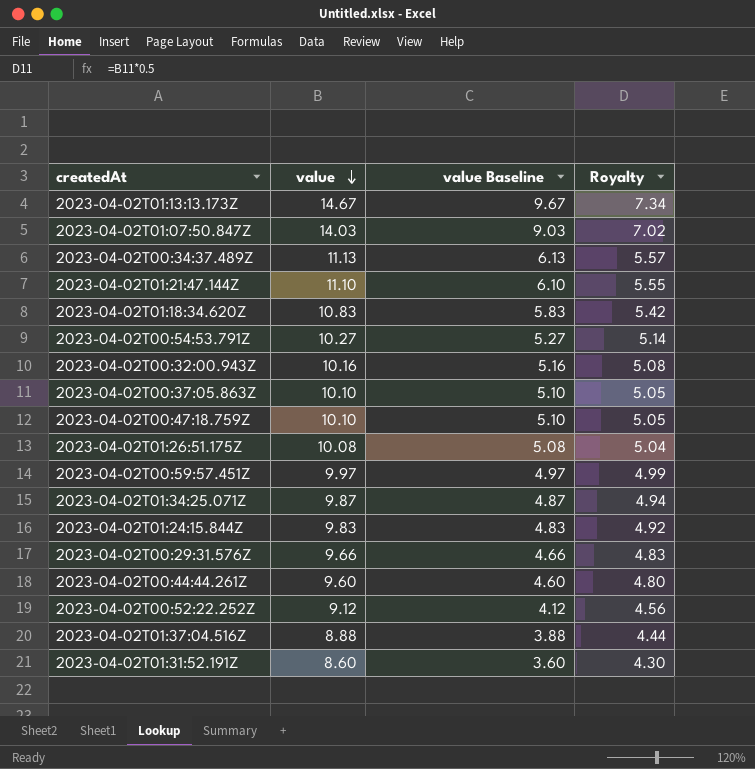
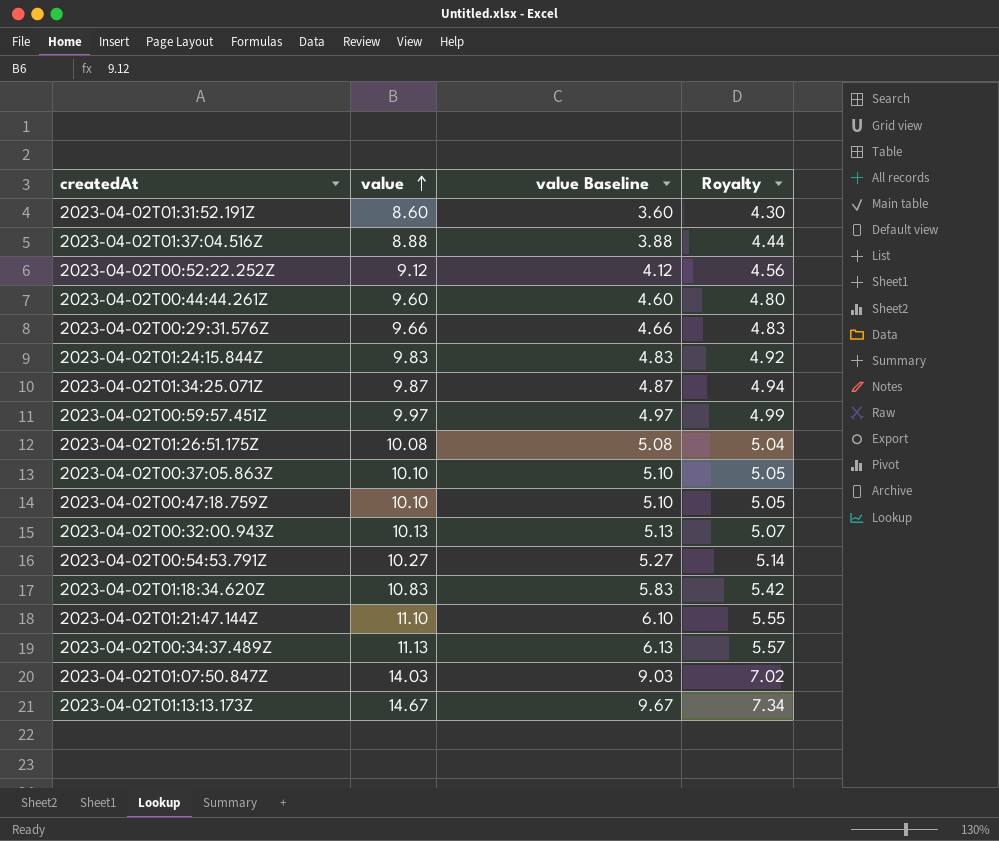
row order: value descending -> value ascending
2023-04-02T00:32:00.943Z | value: 10.16 -> 10.13
2023-04-02T00:32:00.943Z | value Baseline: 5.16 -> 5.13
2023-04-02T00:32:00.943Z | Royalty: 5.08 -> 5.07

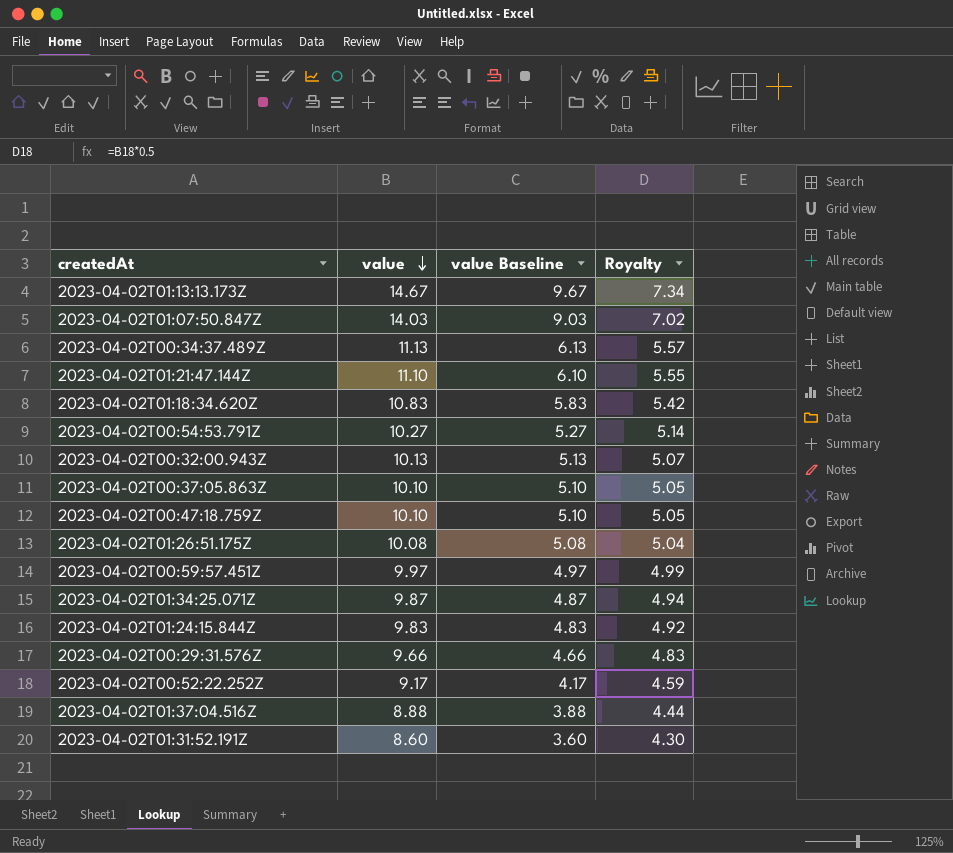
row order: value ascending -> value descending
row 2023-04-02T00:44:44.261Z: 9.60 | 4.60 | 4.80 -> none
2023-04-02T00:52:22.252Z | value: 9.12 -> 9.17
2023-04-02T00:52:22.252Z | value Baseline: 4.12 -> 4.17
2023-04-02T00:52:22.252Z | Royalty: 4.56 -> 4.59

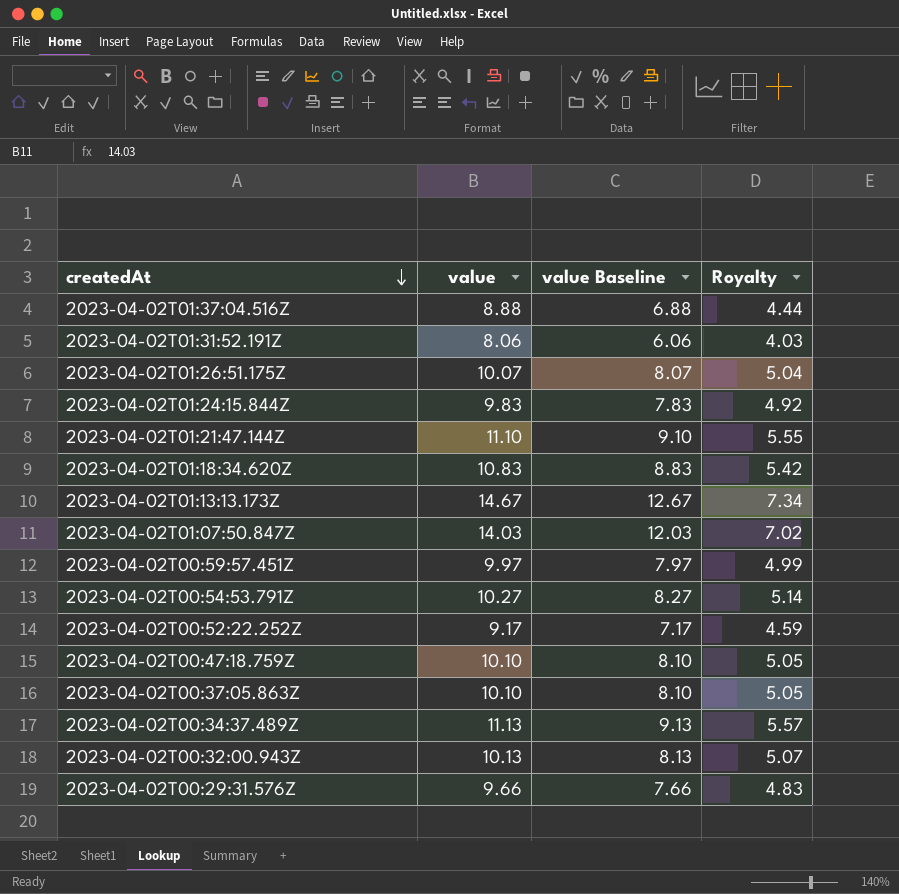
row order: value descending -> createdAt descending
column value Baseline | formula: [value] - 5 -> [value] - 2
row 2023-04-02T01:34:25.071Z: 9.87 | 4.87 | 4.94 -> none
2023-04-02T01:31:52.191Z | value: 8.60 -> 8.06
2023-04-02T01:31:52.191Z | Royalty: 4.30 -> 4.03
2023-04-02T01:26:51.175Z | value: 10.08 -> 10.07

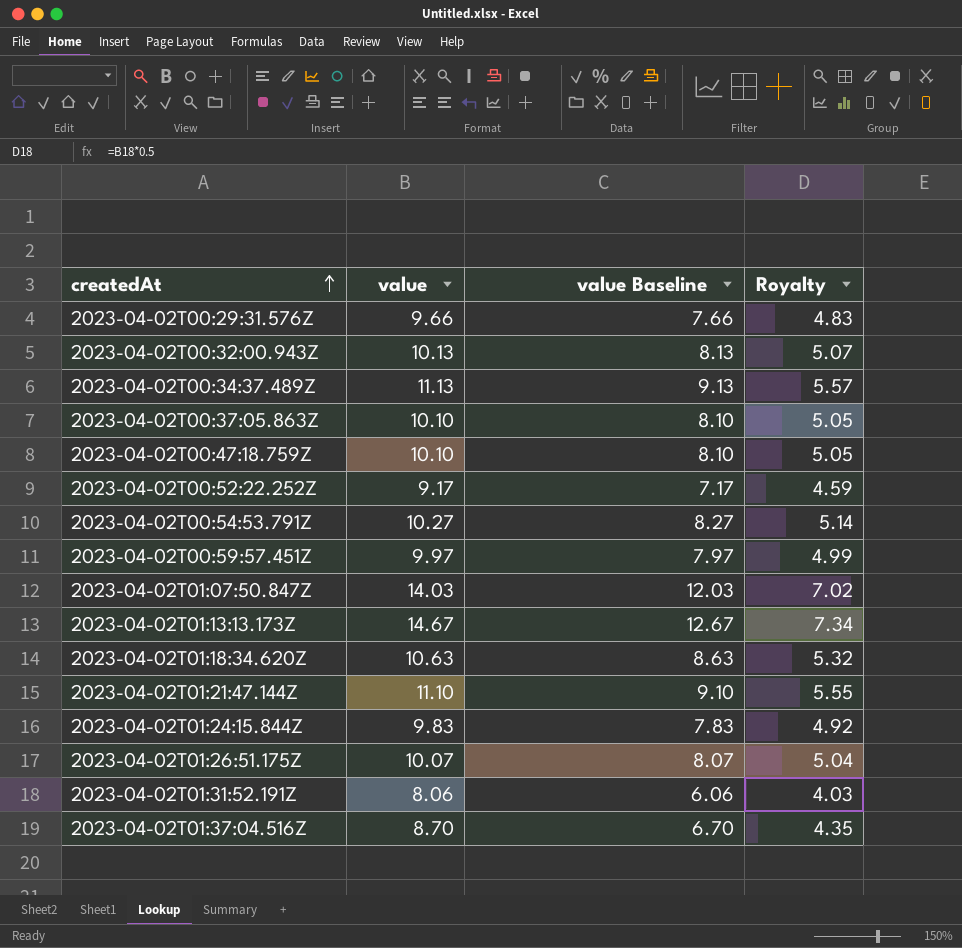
row order: createdAt descending -> createdAt ascending
2023-04-02T01:18:34.620Z | value: 10.83 -> 10.63
2023-04-02T01:18:34.620Z | value Baseline: 8.83 -> 8.63
2023-04-02T01:18:34.620Z | Royalty: 5.42 -> 5.32
2023-04-02T01:37:04.516Z | value: 8.88 -> 8.70
2023-04-02T01:37:04.516Z | value Baseline: 6.88 -> 6.70
2023-04-02T01:37:04.516Z | Royalty: 4.44 -> 4.35

